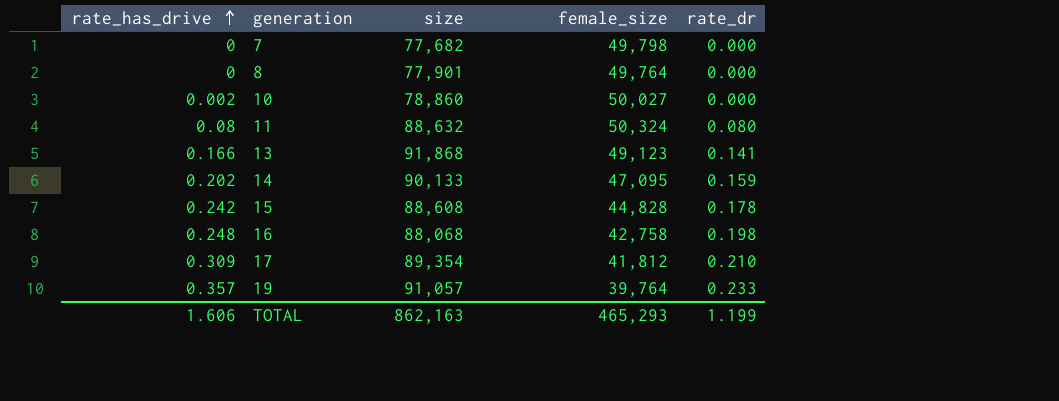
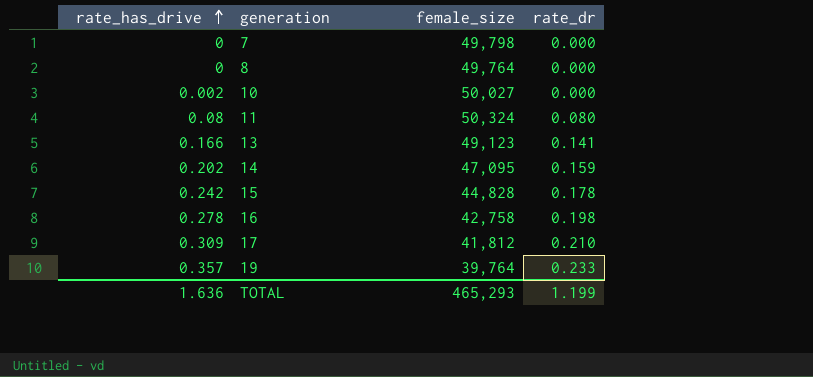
column size | position: 3 -> none
16 | rate_has_drive: 0.248 -> 0.278
TOTAL | rate_has_drive: 1.606 -> 1.636

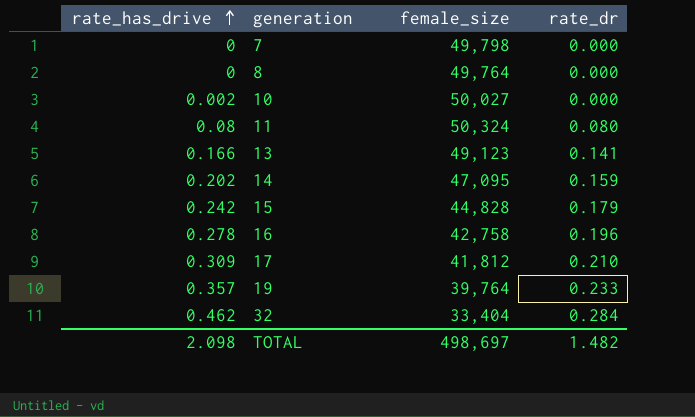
15 | rate_dr: 0.178 -> 0.179
16 | rate_dr: 0.198 -> 0.196
row 32: none -> 0.462 | 33,404 | 0.284
TOTAL | rate_has_drive: 1.636 -> 2.098
TOTAL | female_size: 465,293 -> 498,697
TOTAL | rate_dr: 1.199 -> 1.482

